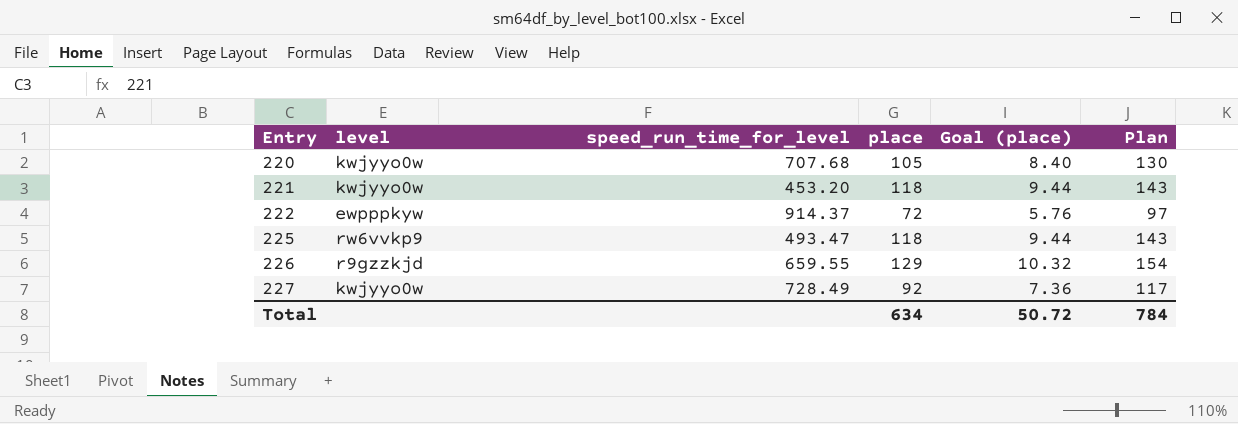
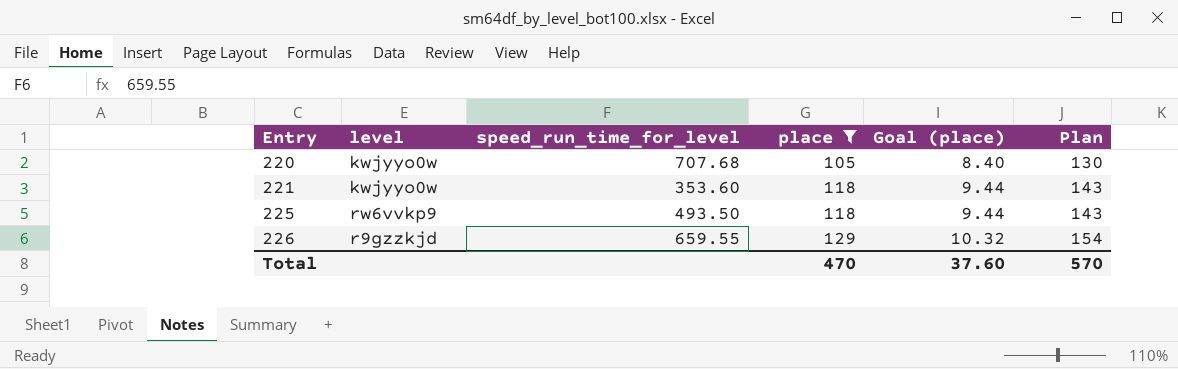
filter: none -> place >= 105
221 | speed_run_time_for_level: 453.20 -> 353.60
225 | speed_run_time_for_level: 493.47 -> 493.50
Total | place: 634 -> 470
Total | Goal (place): 50.72 -> 37.60
Total | Plan: 784 -> 570

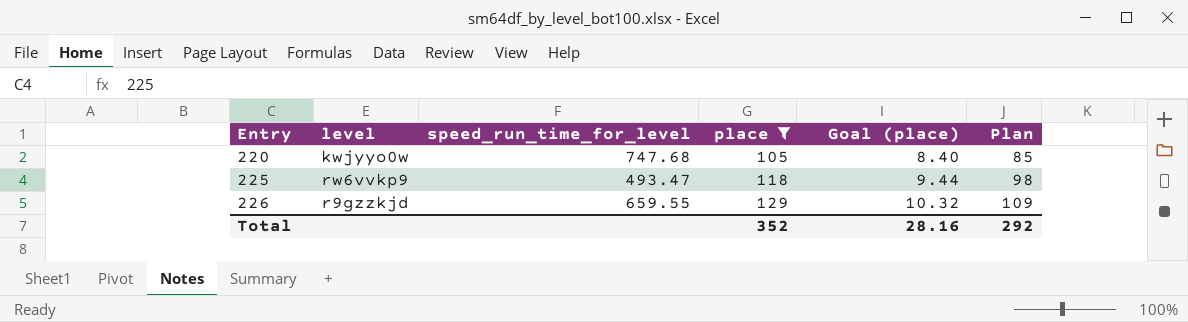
column Plan | formula: [place] + 25 -> [place] - 20
row 221: kwjyyo0w | 353.60 | 118 | 9.44 | 143 -> none
220 | speed_run_time_for_level: 707.68 -> 747.68
225 | speed_run_time_for_level: 493.50 -> 493.47
Total | place: 470 -> 352
Total | Goal (place): 37.60 -> 28.16
Total | Plan: 570 -> 292

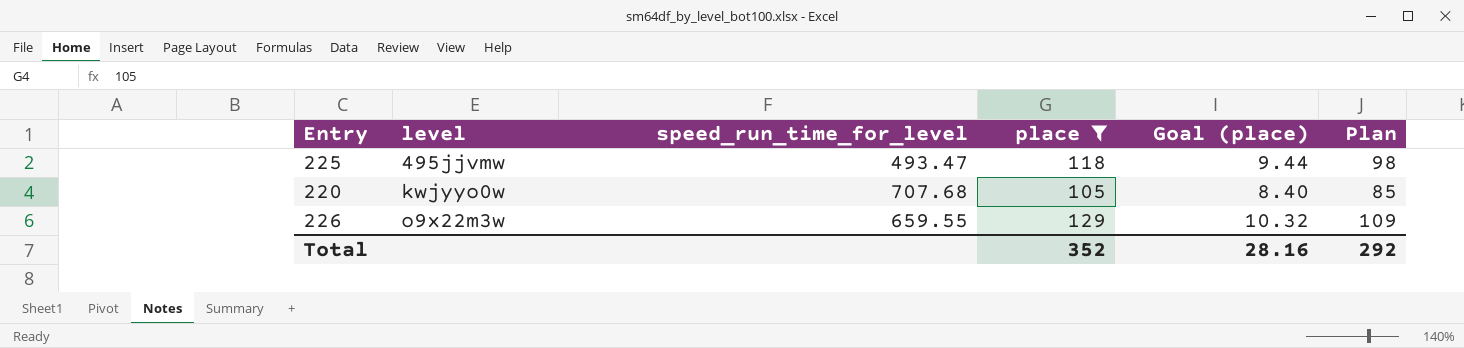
row order: Entry ascending -> level ascending
225 | level: rw6vvkp9 -> 495jjvmw
220 | speed_run_time_for_level: 747.68 -> 707.68
226 | level: r9gzzkjd -> o9x22m3w

